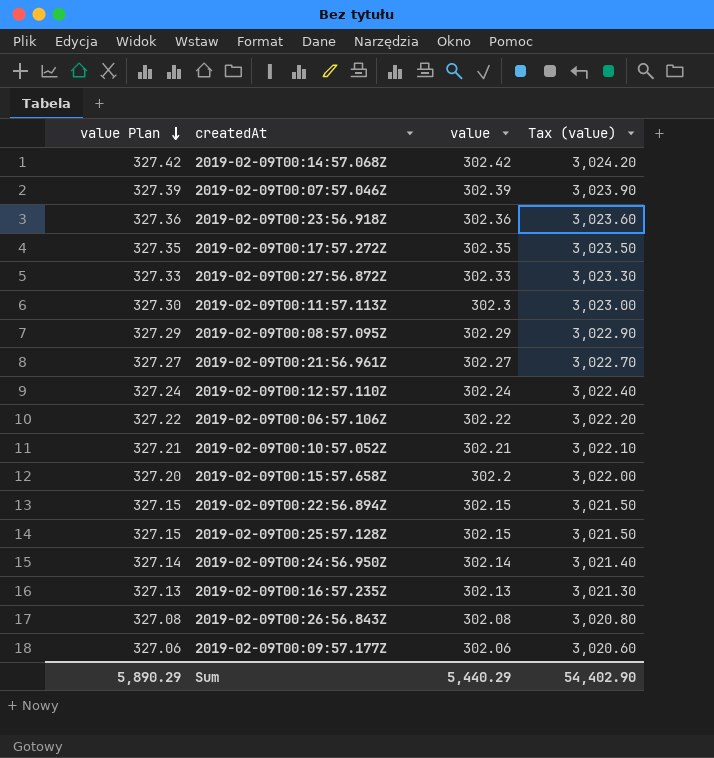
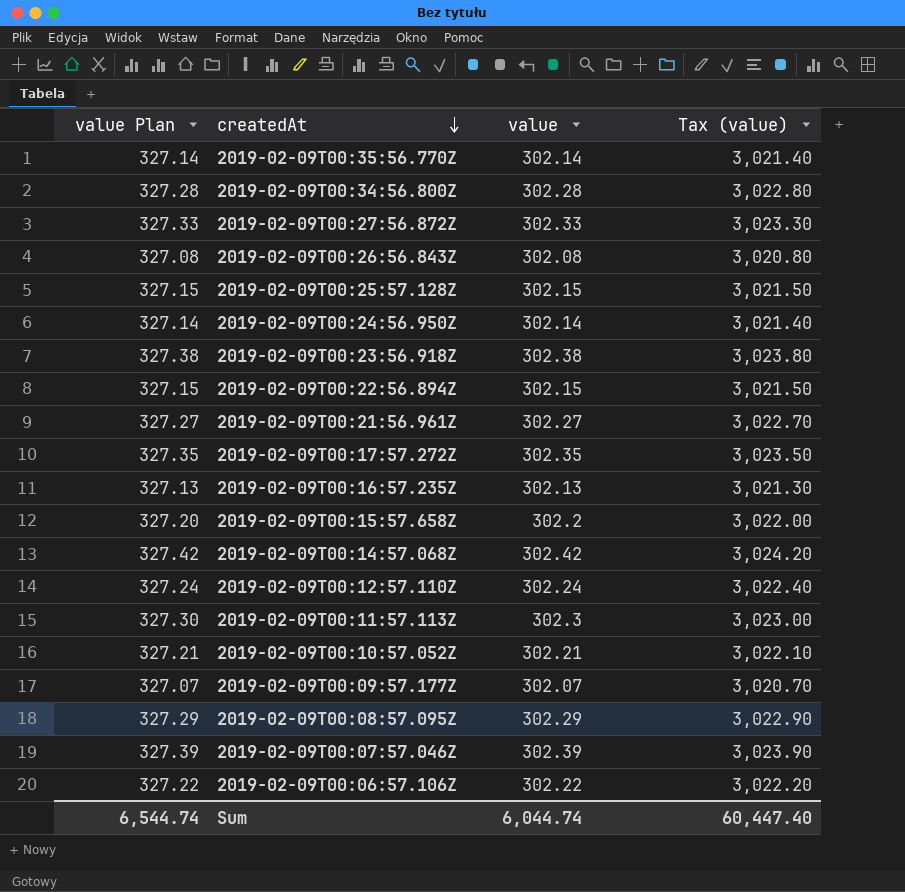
row order: value Plan descending -> createdAt descending
row 2019-02-09T00:35:56.770Z: none -> 327.14 | 302.14 | 3,021.40
row 2019-02-09T00:34:56.800Z: none -> 327.28 | 302.28 | 3,022.80
2019-02-09T00:23:56.918Z | value Plan: 327.36 -> 327.38
2019-02-09T00:23:56.918Z | value: 302.36 -> 302.38
2019-02-09T00:23:56.918Z | Tax (value): 3,023.60 -> 3,023.80
2019-02-09T00:09:57.177Z | value Plan: 327.06 -> 327.07
2019-02-09T00:09:57.177Z | value: 302.06 -> 302.07
2019-02-09T00:09:57.177Z | Tax (value): 3,020.60 -> 3,020.70
Sum | value Plan: 5,890.29 -> 6,544.74
Sum | value: 5,440.29 -> 6,044.74
Sum | Tax (value): 54,402.90 -> 60,447.40

